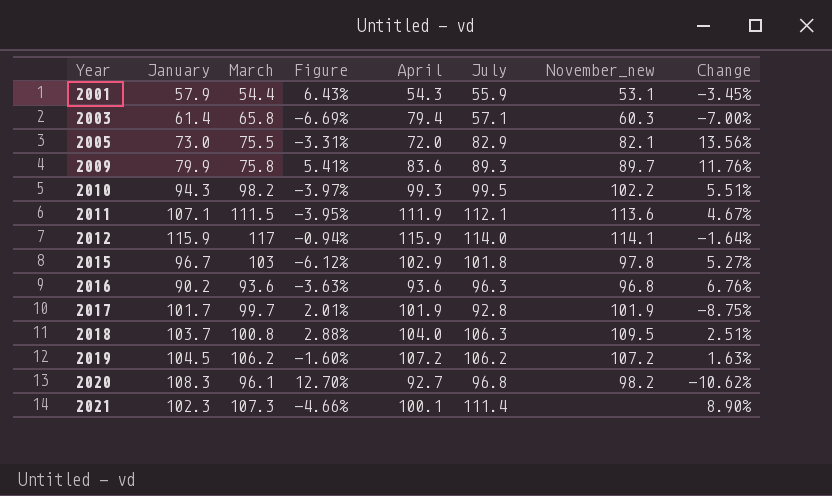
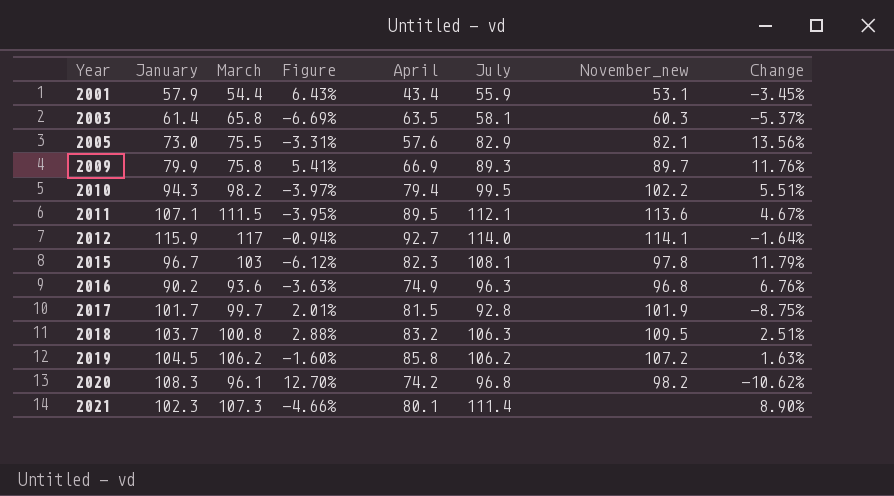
2001 | April: 54.3 -> 43.4
2003 | April: 79.4 -> 63.5
2003 | July: 57.1 -> 58.1
2003 | Change: -7.00% -> -5.37%
2005 | April: 72.0 -> 57.6
2009 | April: 83.6 -> 66.9
2010 | April: 99.3 -> 79.4
2011 | April: 111.9 -> 89.5
2012 | April: 115.9 -> 92.7
2015 | April: 102.9 -> 82.3
2015 | July: 101.8 -> 108.1
2015 | Change: 5.27% -> 11.79%
2016 | April: 93.6 -> 74.9
2017 | April: 101.9 -> 81.5
2018 | April: 104.0 -> 83.2
2019 | April: 107.2 -> 85.8
2020 | April: 92.7 -> 74.2
2021 | April: 100.1 -> 80.1

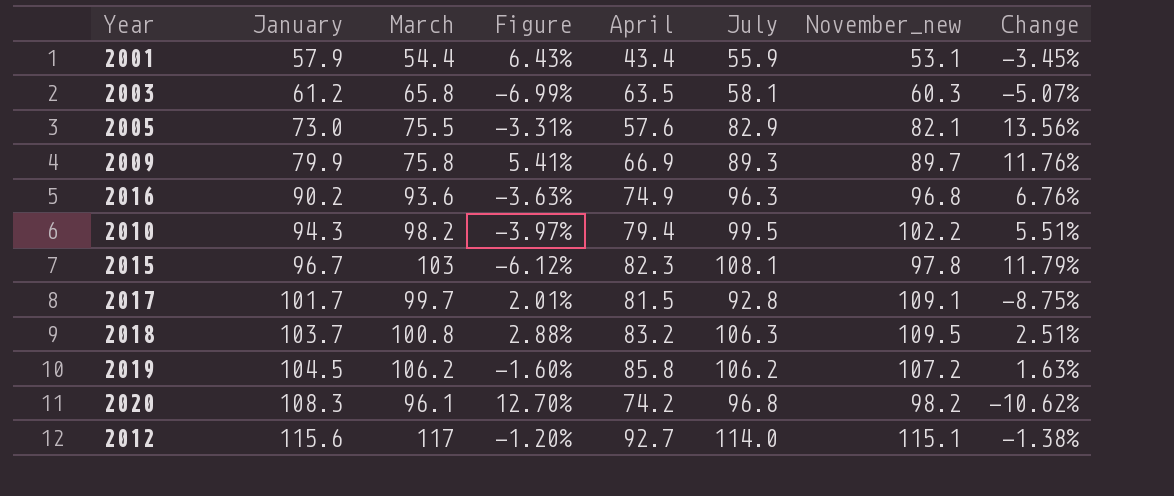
row order: Year ascending -> January ascending
row 2011: 107.1 | 111.5 | -3.95% | 89.5 | 112.1 | 113.6 | 4.67% -> none
row 2021: 102.3 | 107.3 | -4.66% | 80.1 | 111.4 | none | 8.90% -> none
2003 | January: 61.4 -> 61.2
2003 | Figure: -6.69% -> -6.99%
2003 | Change: -5.37% -> -5.07%
2017 | November_new: 101.9 -> 109.1
2012 | January: 115.9 -> 115.6
2012 | Figure: -0.94% -> -1.20%
2012 | November_new: 114.1 -> 115.1
2012 | Change: -1.64% -> -1.38%

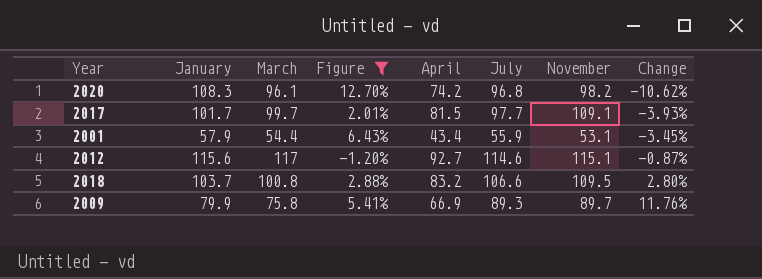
filter: none -> Figure >= -1.20%
row order: January ascending -> Change ascending
column name: November_new -> November
2017 | July: 92.8 -> 97.7
2017 | Change: -8.75% -> -3.93%
2012 | July: 114.0 -> 114.6
2012 | Change: -1.38% -> -0.87%
2018 | July: 106.3 -> 106.6
2018 | Change: 2.51% -> 2.80%

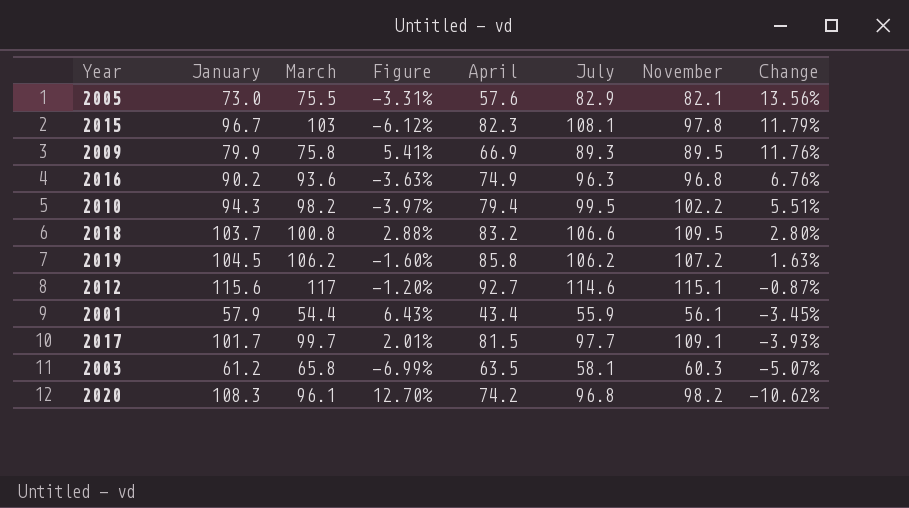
filter: Figure >= -1.20% -> none
row order: Change ascending -> Change descending
2009 | November: 89.7 -> 89.5
2001 | November: 53.1 -> 56.1

